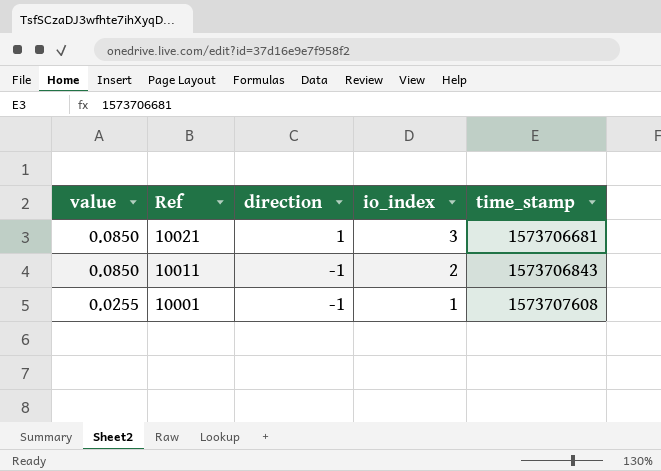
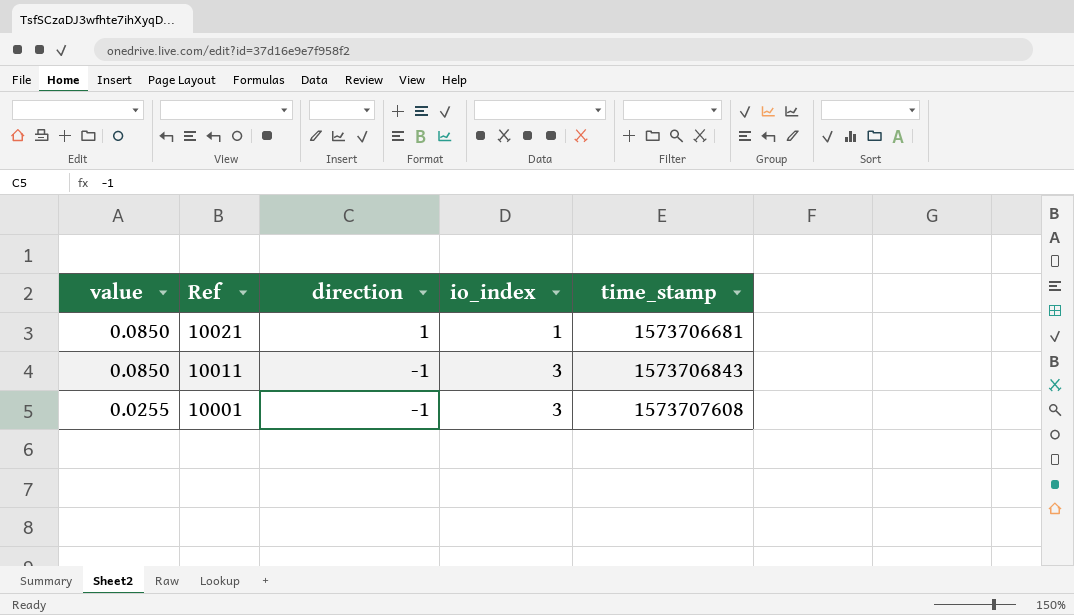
10021 | io_index: 3 -> 1
10011 | io_index: 2 -> 3
10001 | io_index: 1 -> 3

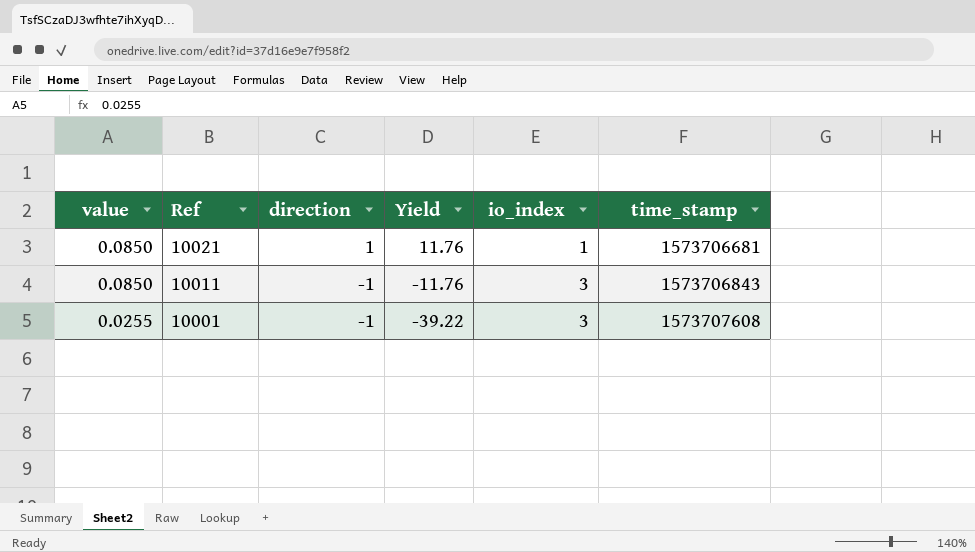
column Yield | formula: none -> [direction] / [value]

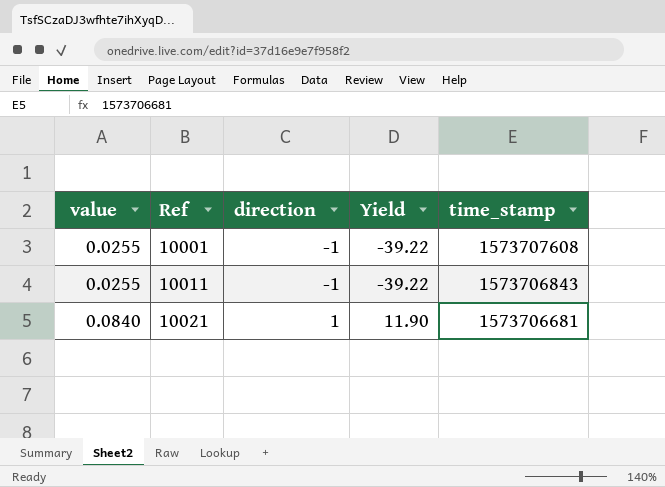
row order: value descending -> value ascending
column io_index | position: 5 -> none
10011 | value: 0.0850 -> 0.0255
10011 | Yield: -11.76 -> -39.22
10021 | value: 0.0850 -> 0.0840
10021 | Yield: 11.76 -> 11.90

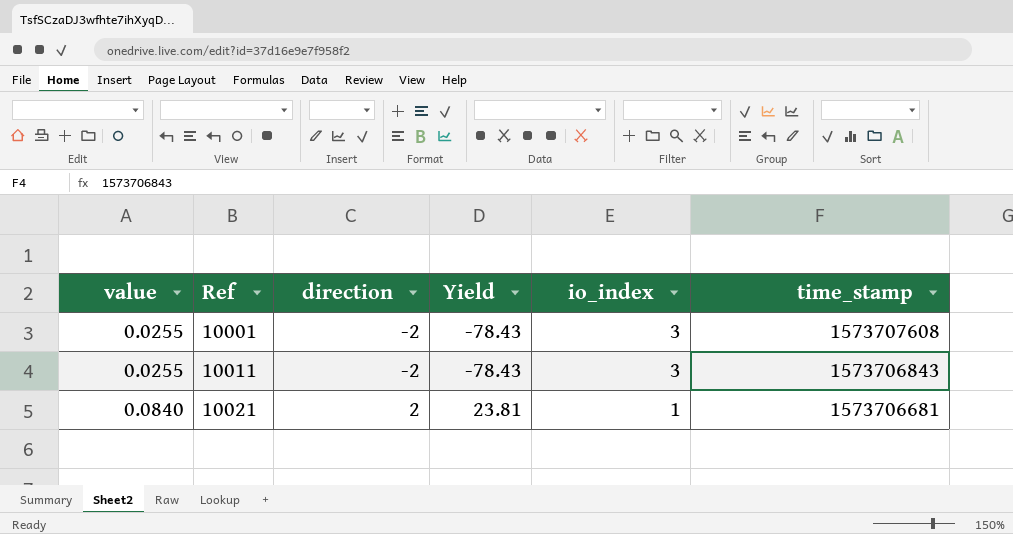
column io_index | position: none -> 5
10001 | direction: -1 -> -2
10001 | Yield: -39.22 -> -78.43
10011 | direction: -1 -> -2
10011 | Yield: -39.22 -> -78.43
10021 | direction: 1 -> 2
10021 | Yield: 11.90 -> 23.81

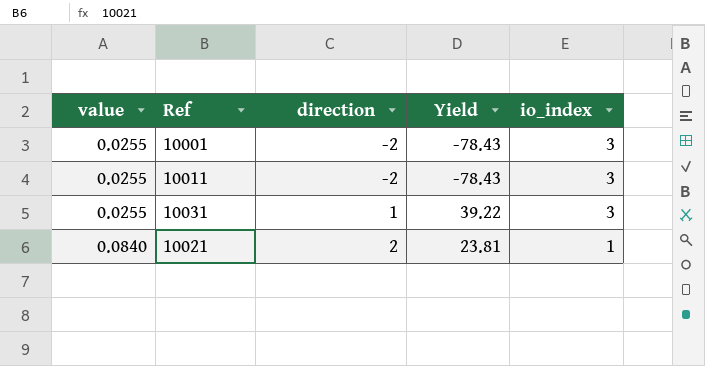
column time_stamp | position: 6 -> none
row 10031: none -> 0.0255 | 1 | 39.22 | 3

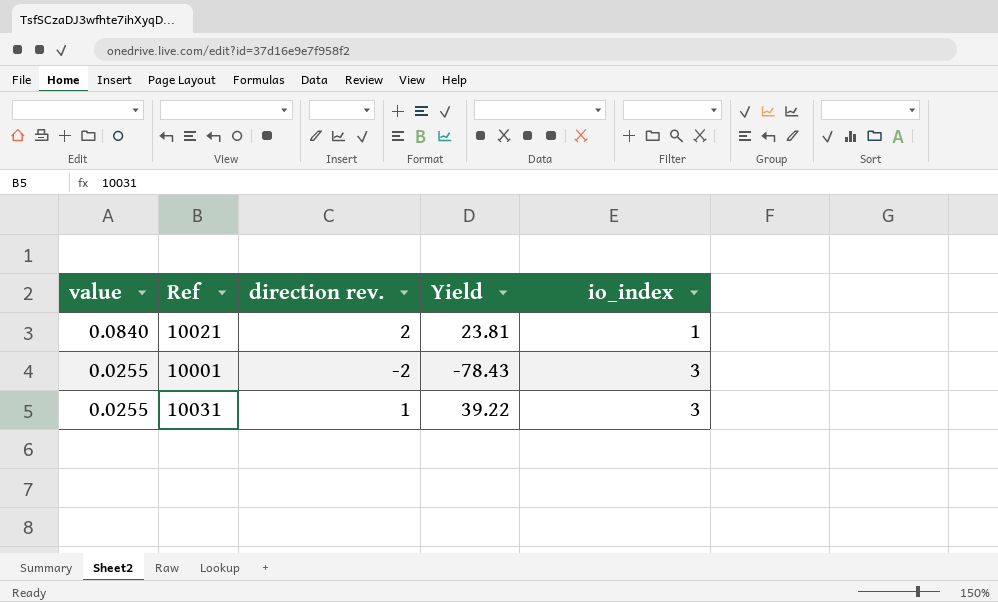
row order: value ascending -> value descending
column name: direction -> direction rev.
row 10011: 0.0255 | -2 | -78.43 | 3 -> none

